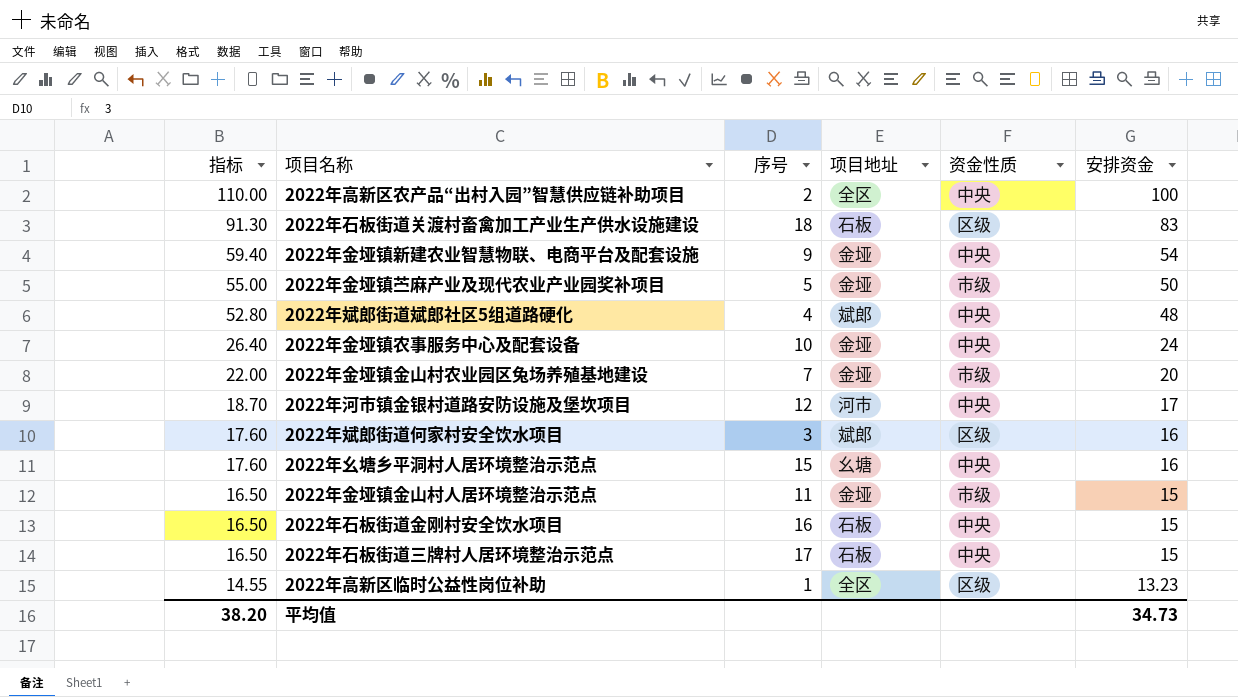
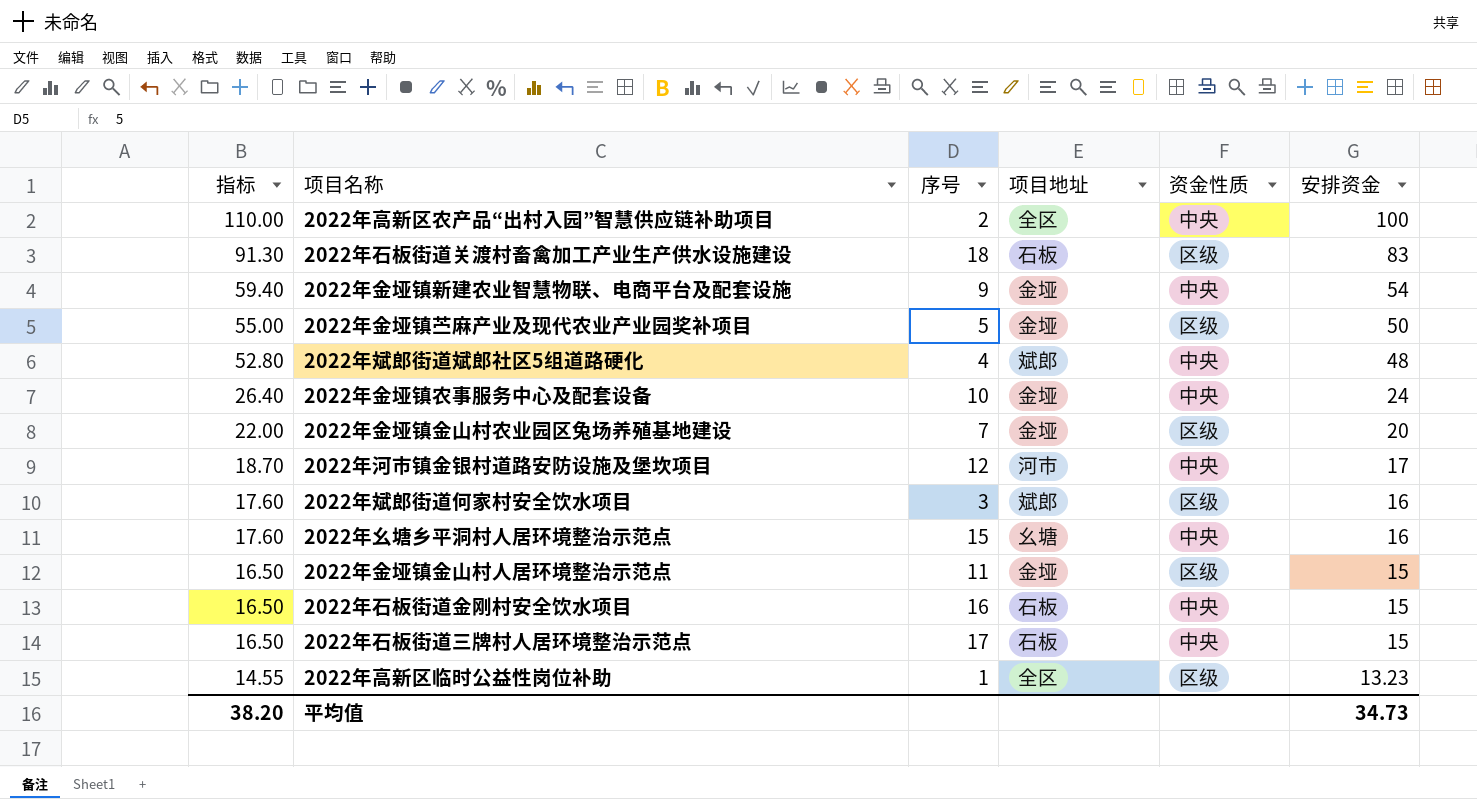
2022年金垭镇苎麻产业及现代农业产业园奖补项目 | 资金性质: 市级 -> 区级
2022年金垭镇金山村农业园区兔场养殖基地建设 | 资金性质: 市级 -> 区级
2022年金垭镇金山村人居环境整治示范点 | 资金性质: 市级 -> 区级

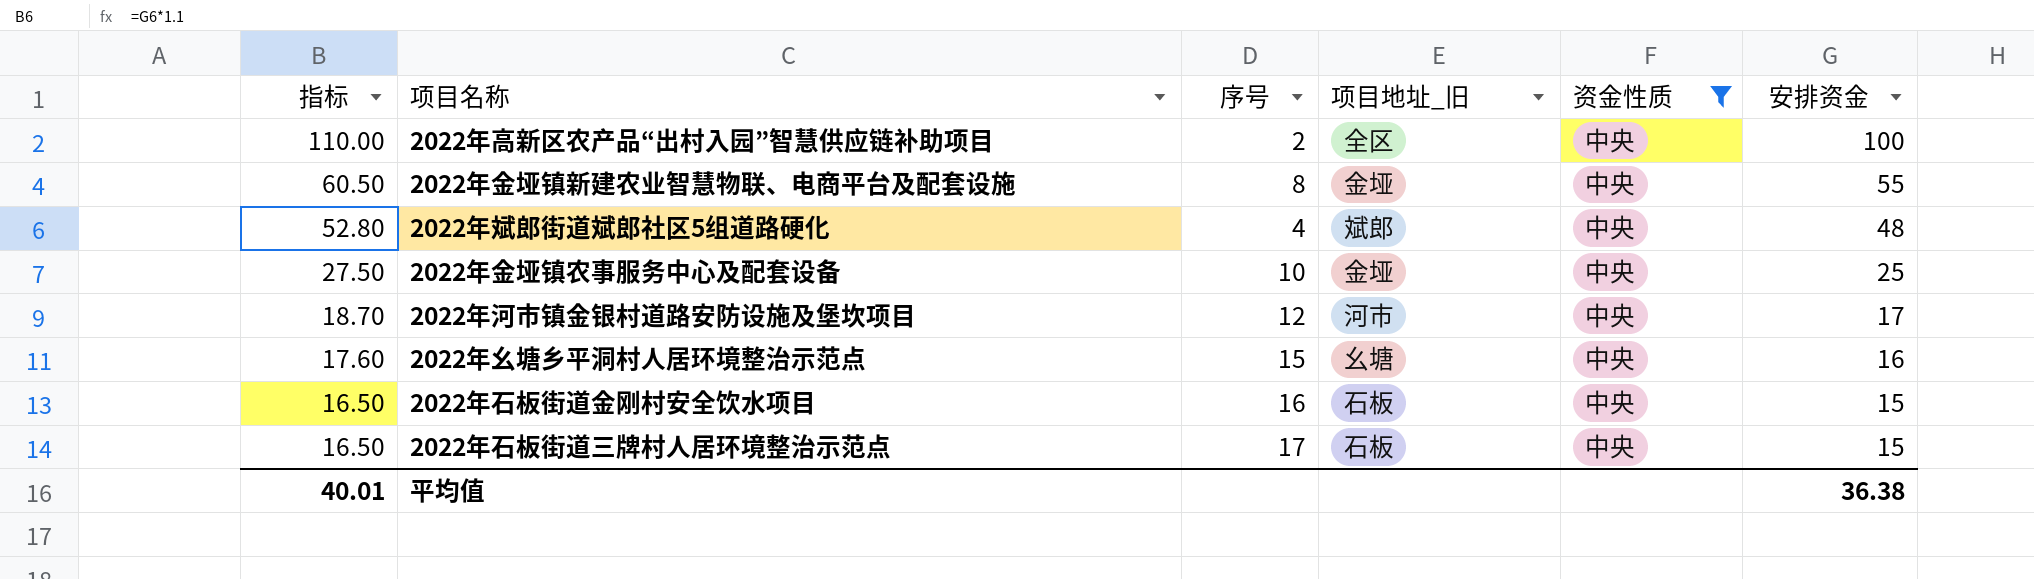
filter: none -> 资金性质 = 中央
column name: 项目地址 -> 项目地址_旧
2022年金垭镇新建农业智慧物联、电商平台及配套设施 | 指标: 59.40 -> 60.50
2022年金垭镇新建农业智慧物联、电商平台及配套设施 | 序号: 9 -> 8
2022年金垭镇新建农业智慧物联、电商平台及配套设施 | 安排资金: 54 -> 55
2022年金垭镇农事服务中心及配套设备 | 指标: 26.40 -> 27.50
2022年金垭镇农事服务中心及配套设备 | 安排资金: 24 -> 25
平均值 | 指标: 38.20 -> 40.01
平均值 | 安排资金: 34.73 -> 36.38

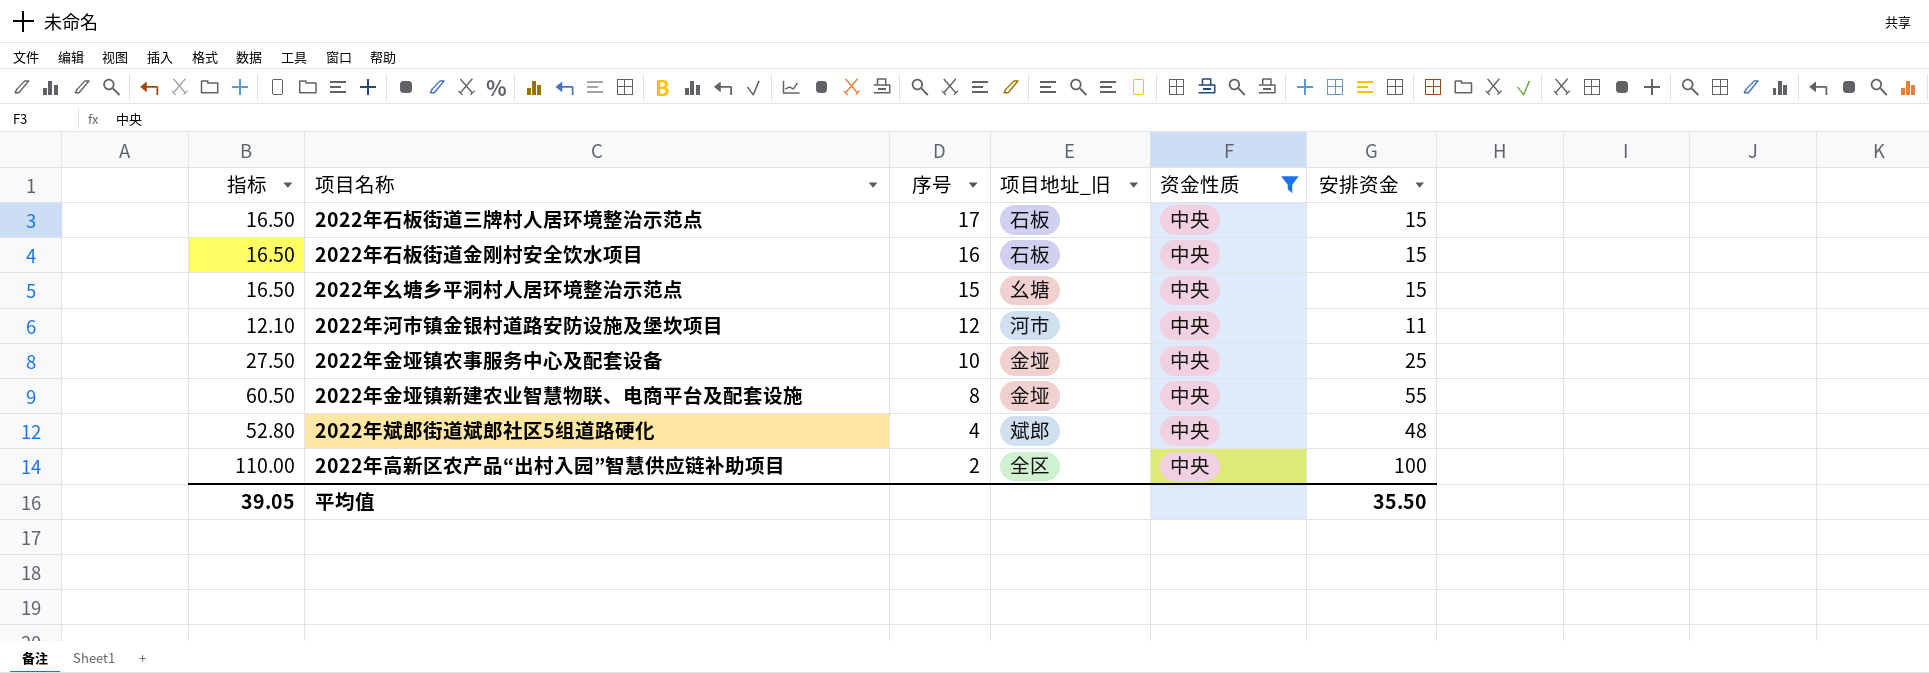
row order: 指标 descending -> 序号 descending
2022年幺塘乡平洞村人居环境整治示范点 | 指标: 17.60 -> 16.50
2022年幺塘乡平洞村人居环境整治示范点 | 安排资金: 16 -> 15
2022年河市镇金银村道路安防设施及堡坎项目 | 指标: 18.70 -> 12.10
2022年河市镇金银村道路安防设施及堡坎项目 | 安排资金: 17 -> 11
平均值 | 指标: 40.01 -> 39.05
平均值 | 安排资金: 36.38 -> 35.50

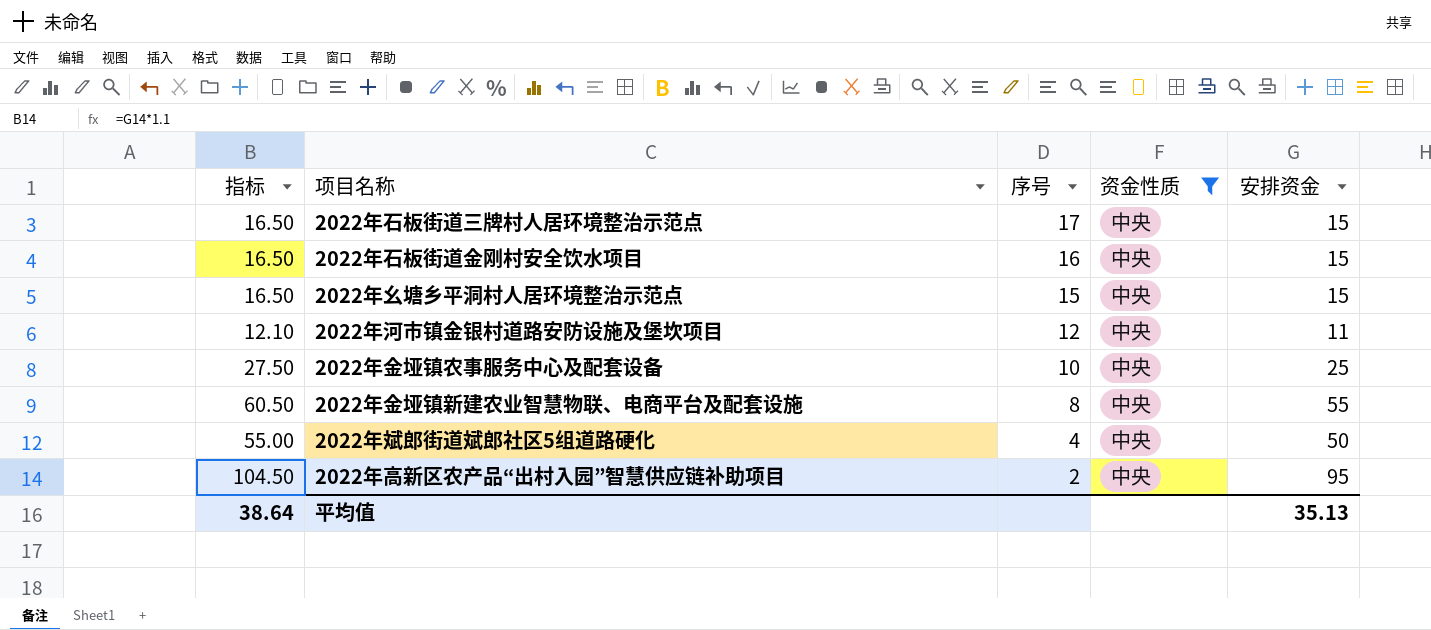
column 项目地址_旧 | position: 4 -> none
2022年斌郎街道斌郎社区5组道路硬化 | 指标: 52.80 -> 55.00
2022年斌郎街道斌郎社区5组道路硬化 | 安排资金: 48 -> 50
2022年高新区农产品“出村入园”智慧供应链补助项目 | 指标: 110.00 -> 104.50
2022年高新区农产品“出村入园”智慧供应链补助项目 | 安排资金: 100 -> 95
平均值 | 指标: 39.05 -> 38.64
平均值 | 安排资金: 35.50 -> 35.13

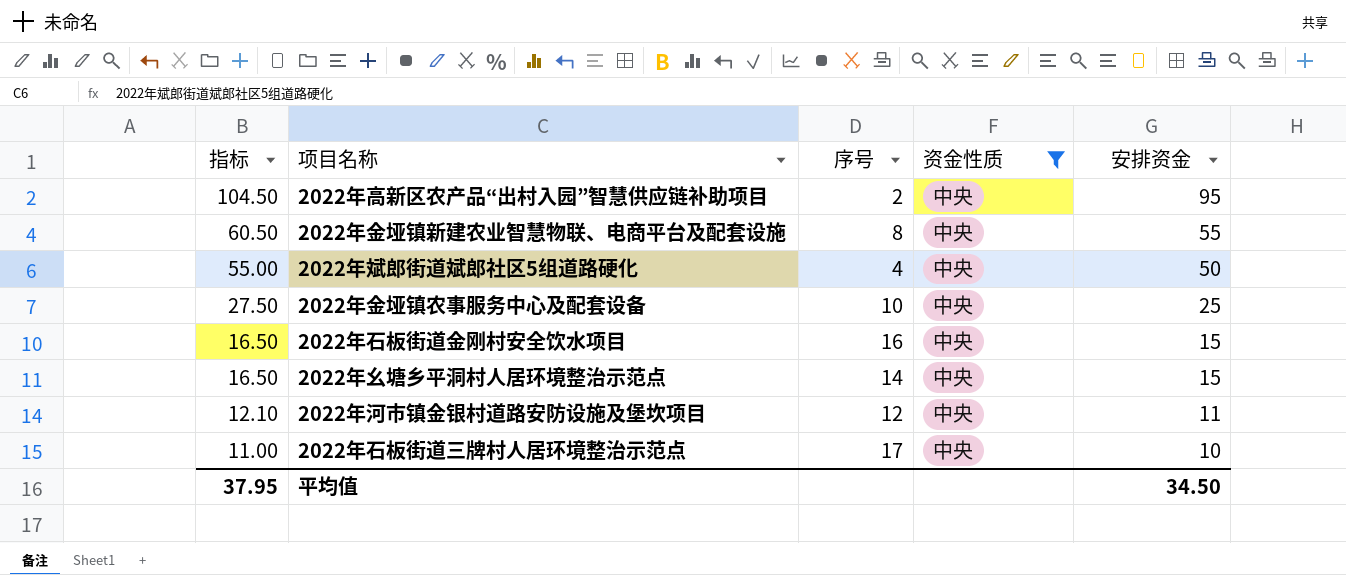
row order: 序号 descending -> 指标 descending
2022年幺塘乡平洞村人居环境整治示范点 | 序号: 15 -> 14
2022年石板街道三牌村人居环境整治示范点 | 指标: 16.50 -> 11.00
2022年石板街道三牌村人居环境整治示范点 | 安排资金: 15 -> 10
平均值 | 指标: 38.64 -> 37.95
平均值 | 安排资金: 35.13 -> 34.50

